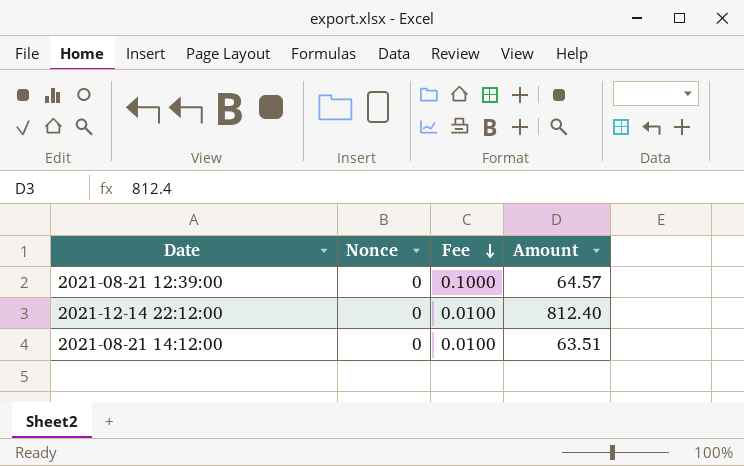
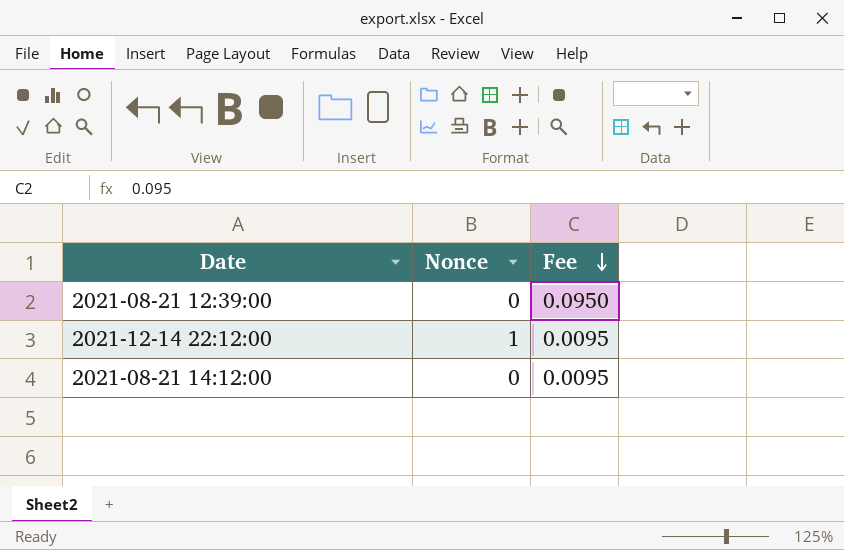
column Amount | position: 4 -> none
2021-08-21 12:39:00 | Fee: 0.1000 -> 0.0950
2021-12-14 22:12:00 | Nonce: 0 -> 1
2021-12-14 22:12:00 | Fee: 0.0100 -> 0.0095
2021-08-21 14:12:00 | Fee: 0.0100 -> 0.0095

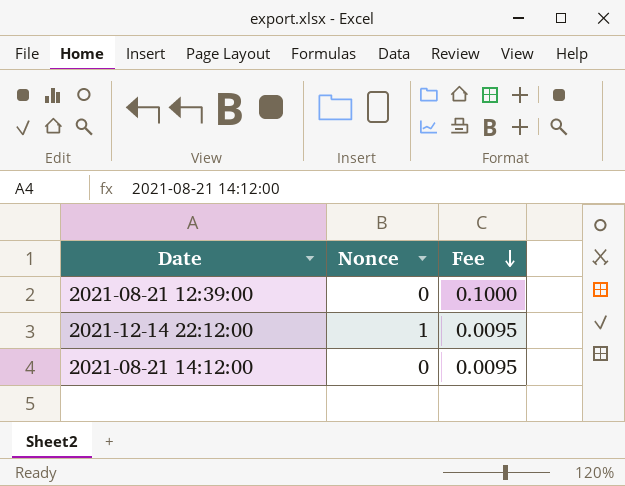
2021-08-21 12:39:00 | Fee: 0.0950 -> 0.1000

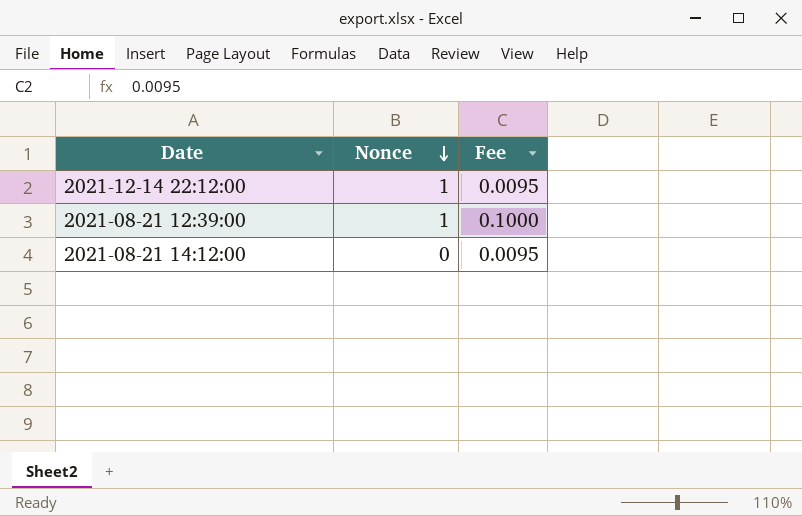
row order: Fee descending -> Nonce descending
2021-08-21 12:39:00 | Nonce: 0 -> 1

